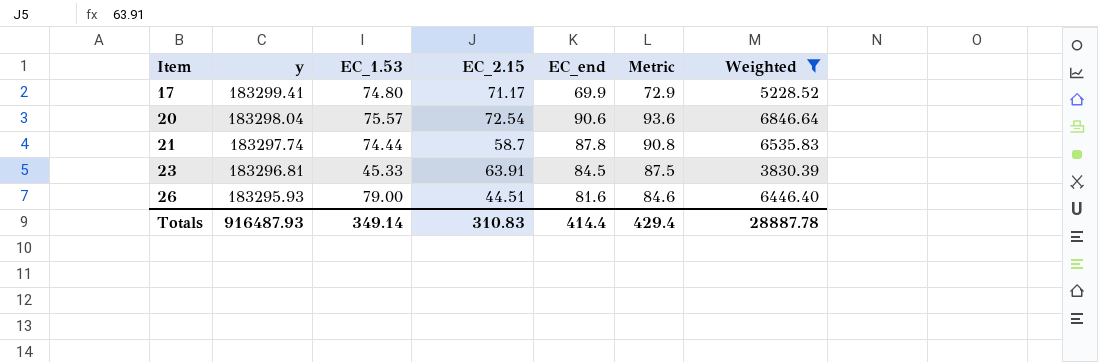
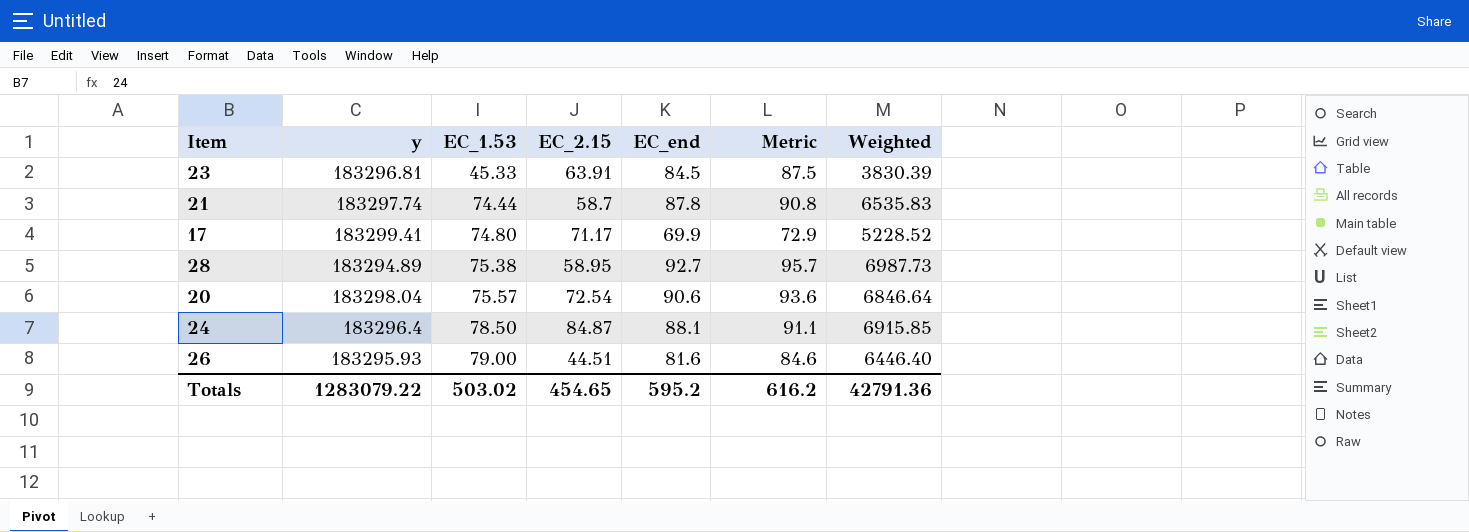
filter: Weighted <= 6846.64 -> none
row order: Item ascending -> EC_1.53 ascending
Totals | y: 916487.93 -> 1283079.22
Totals | EC_1.53: 349.14 -> 503.02
Totals | EC_2.15: 310.83 -> 454.65
Totals | EC_end: 414.4 -> 595.2
Totals | Metric: 429.4 -> 616.2
Totals | Weighted: 28887.78 -> 42791.36

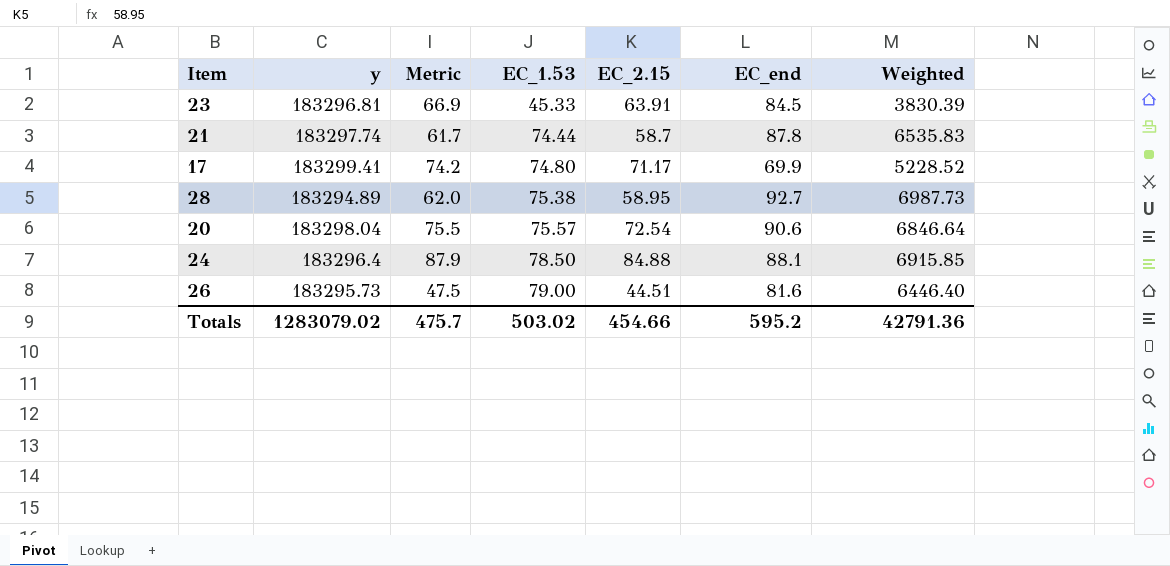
column Metric | formula: [EC_end] + 3 -> [EC_2.15] + 3
column Metric | position: 6 -> 3
24 | EC_2.15: 84.87 -> 84.88
26 | y: 183295.93 -> 183295.73
Totals | y: 1283079.22 -> 1283079.02
Totals | Metric: 616.2 -> 475.7
Totals | EC_2.15: 454.65 -> 454.66

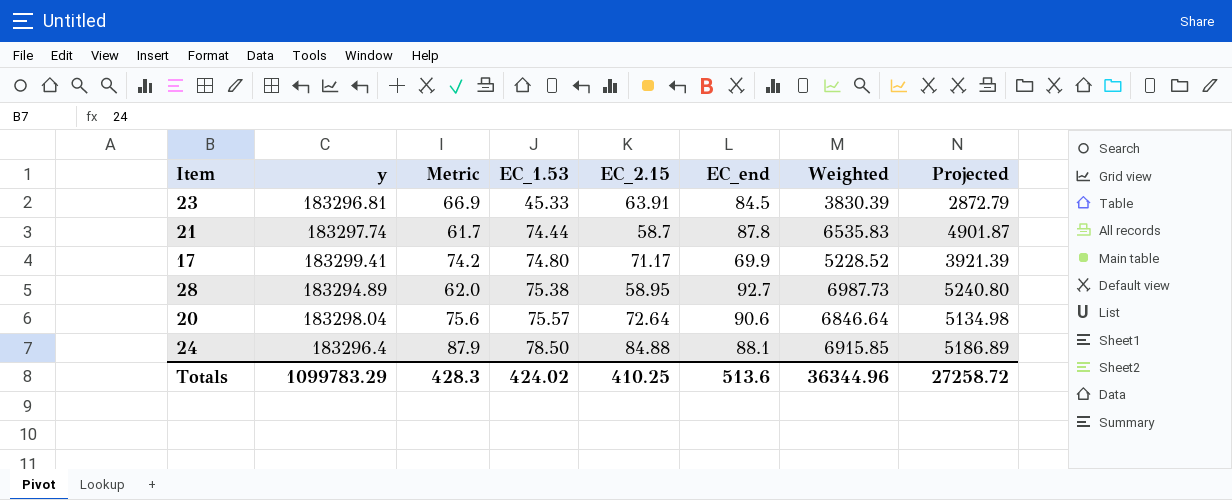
column Projected | formula: none -> [Weighted] * 0.75
row 26: 183295.73 | 47.5 | 79.00 | 44.51 | 81.6 | 6446.40 -> none
20 | Metric: 75.5 -> 75.6
20 | EC_2.15: 72.54 -> 72.64
Totals | y: 1283079.02 -> 1099783.29
Totals | Metric: 475.7 -> 428.3
Totals | EC_1.53: 503.02 -> 424.02
Totals | EC_2.15: 454.66 -> 410.25
Totals | EC_end: 595.2 -> 513.6
Totals | Weighted: 42791.36 -> 36344.96

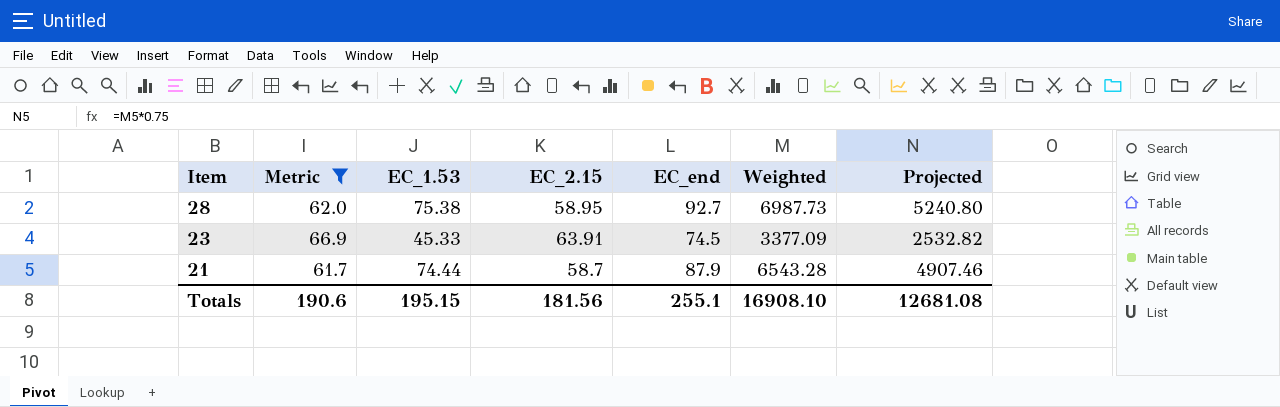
filter: none -> Metric <= 66.9
row order: EC_1.53 ascending -> Item descending
column y | position: 2 -> none
23 | EC_end: 84.5 -> 74.5
23 | Weighted: 3830.39 -> 3377.09
23 | Projected: 2872.79 -> 2532.82
21 | EC_end: 87.8 -> 87.9
21 | Weighted: 6535.83 -> 6543.28
21 | Projected: 4901.87 -> 4907.46
Totals | Metric: 428.3 -> 190.6
Totals | EC_1.53: 424.02 -> 195.15
Totals | EC_2.15: 410.25 -> 181.56
Totals | EC_end: 513.6 -> 255.1
Totals | Weighted: 36344.96 -> 16908.10
Totals | Projected: 27258.72 -> 12681.08

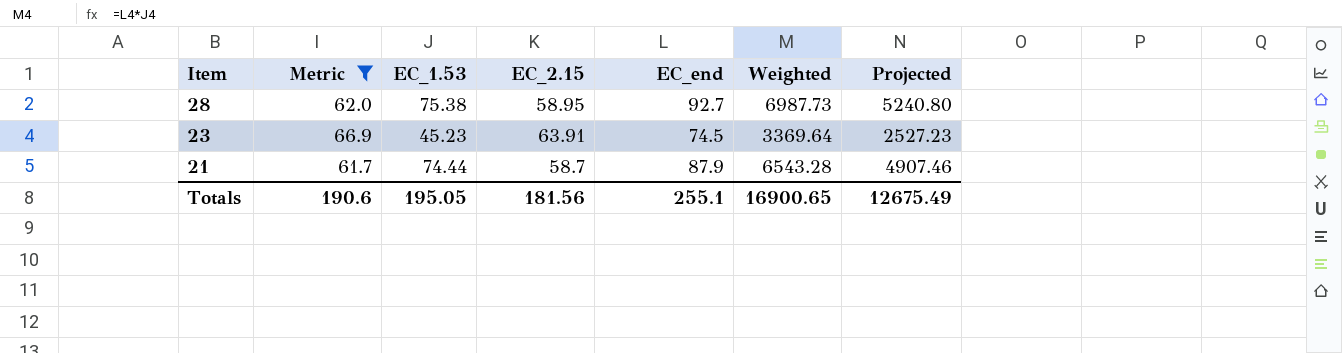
23 | EC_1.53: 45.33 -> 45.23
23 | Weighted: 3377.09 -> 3369.64
23 | Projected: 2532.82 -> 2527.23
Totals | EC_1.53: 195.15 -> 195.05
Totals | Weighted: 16908.10 -> 16900.65
Totals | Projected: 12681.08 -> 12675.49

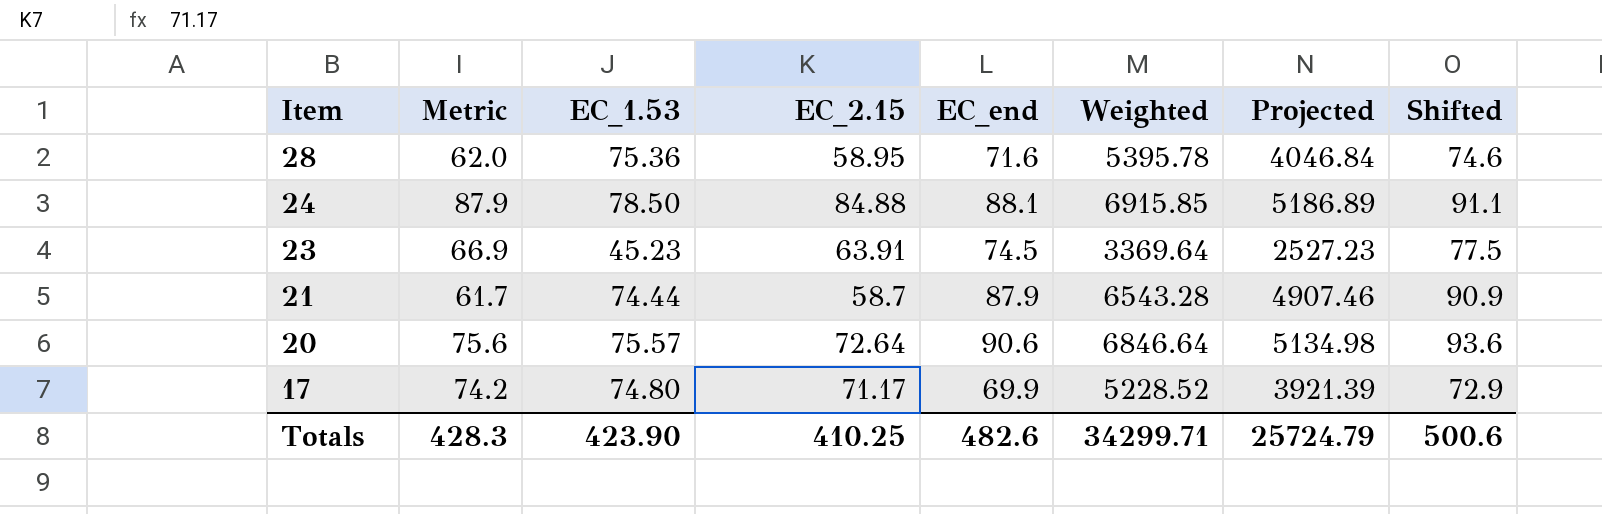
filter: Metric <= 66.9 -> none
column Shifted | formula: none -> [EC_end] + 3
28 | EC_1.53: 75.38 -> 75.36
28 | EC_end: 92.7 -> 71.6
28 | Weighted: 6987.73 -> 5395.78
28 | Projected: 5240.80 -> 4046.84
Totals | Metric: 190.6 -> 428.3
Totals | EC_1.53: 195.05 -> 423.90
Totals | EC_2.15: 181.56 -> 410.25
Totals | EC_end: 255.1 -> 482.6
Totals | Weighted: 16900.65 -> 34299.71
Totals | Projected: 12675.49 -> 25724.79

